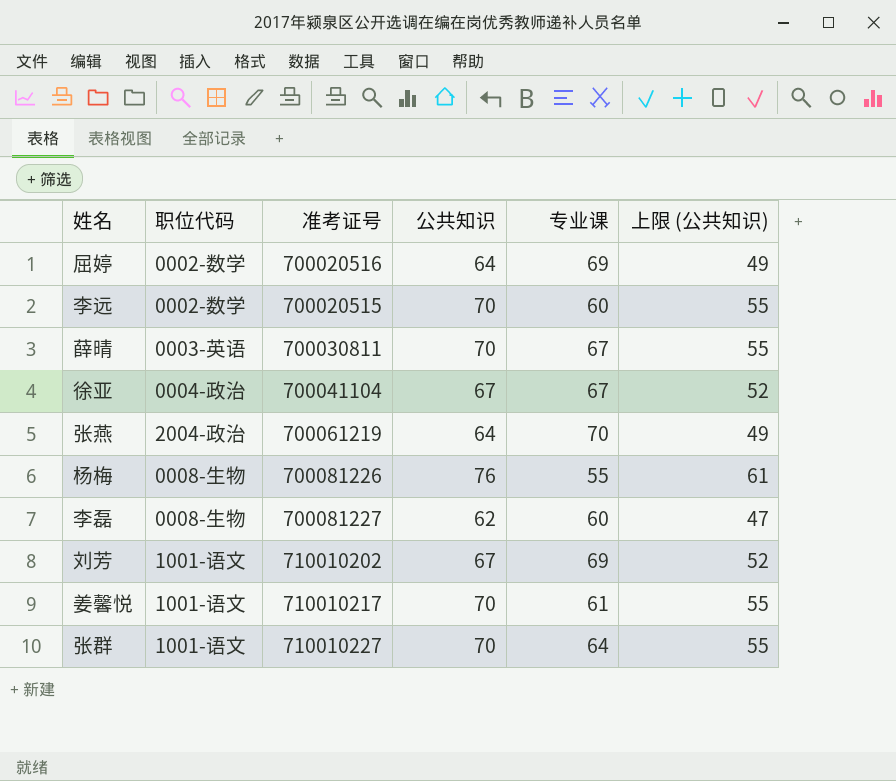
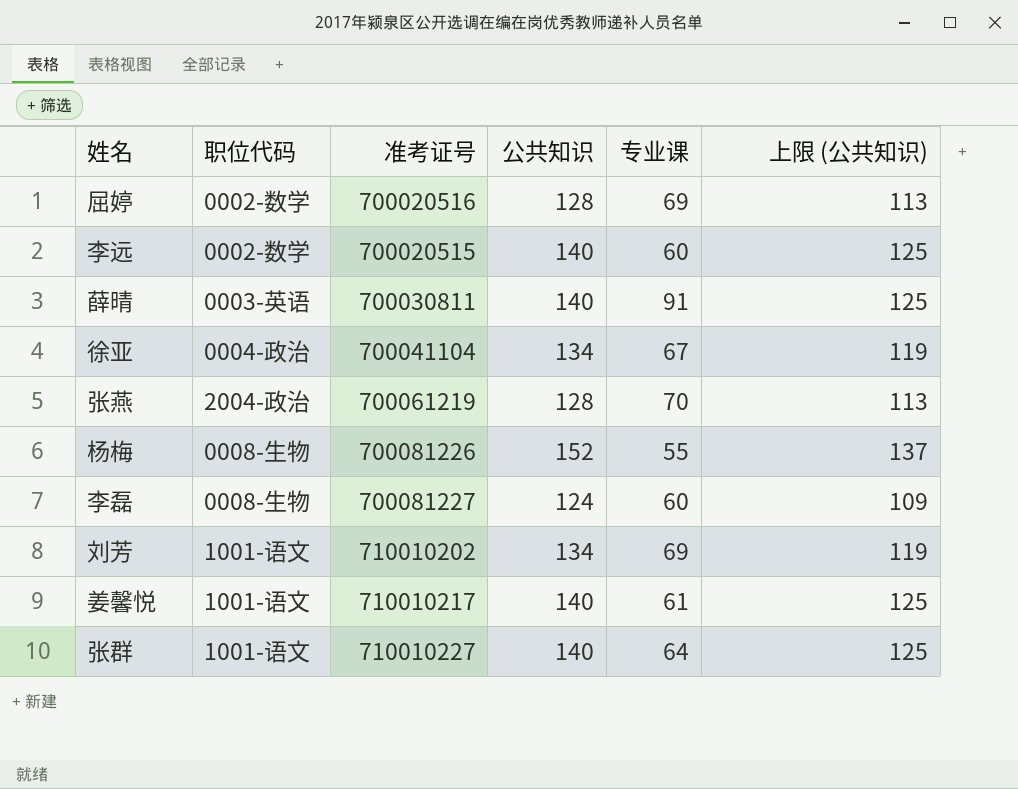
屈婷 | 公共知识: 64 -> 128
屈婷 | 上限 (公共知识): 49 -> 113
李远 | 公共知识: 70 -> 140
李远 | 上限 (公共知识): 55 -> 125
薛晴 | 公共知识: 70 -> 140
薛晴 | 专业课: 67 -> 91
薛晴 | 上限 (公共知识): 55 -> 125
徐亚 | 公共知识: 67 -> 134
徐亚 | 上限 (公共知识): 52 -> 119
张燕 | 公共知识: 64 -> 128
张燕 | 上限 (公共知识): 49 -> 113
杨梅 | 公共知识: 76 -> 152
杨梅 | 上限 (公共知识): 61 -> 137
李磊 | 公共知识: 62 -> 124
李磊 | 上限 (公共知识): 47 -> 109
刘芳 | 公共知识: 67 -> 134
刘芳 | 上限 (公共知识): 52 -> 119
姜馨悦 | 公共知识: 70 -> 140
姜馨悦 | 上限 (公共知识): 55 -> 125
张群 | 公共知识: 70 -> 140
张群 | 上限 (公共知识): 55 -> 125

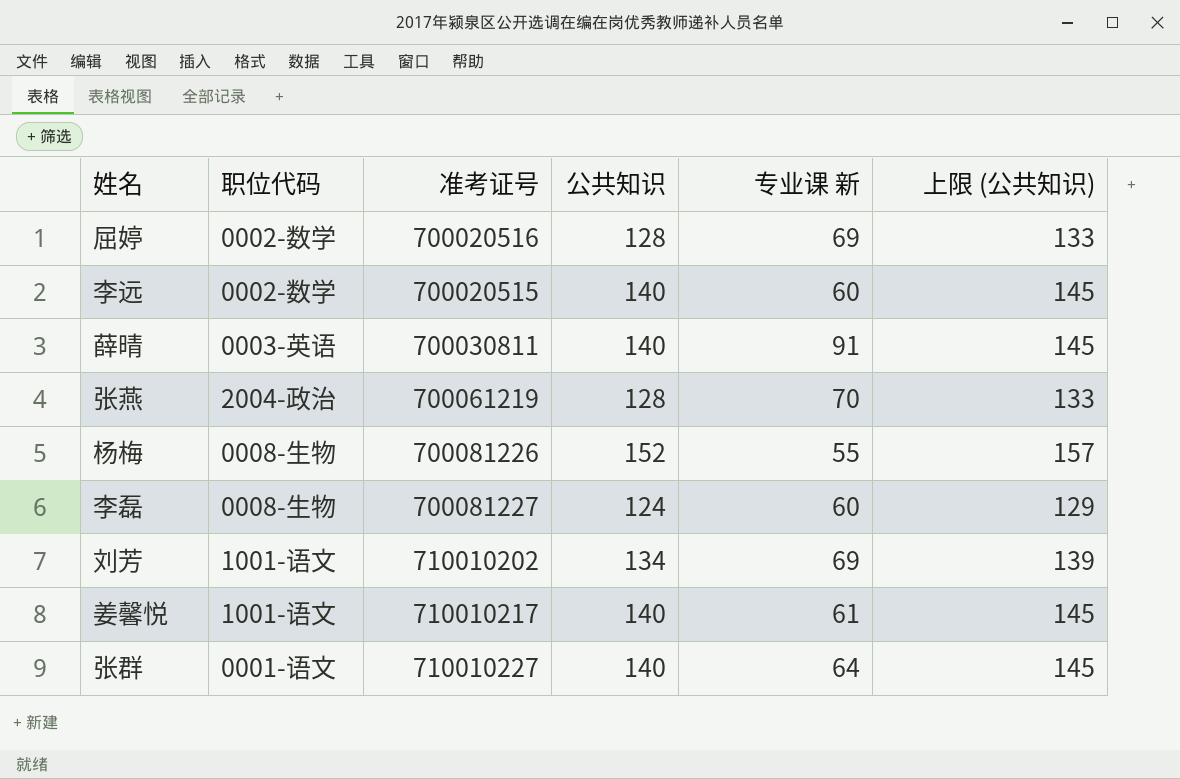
column name: 专业课 -> 专业课 新
column 上限 (公共知识) | formula: [公共知识] - 15 -> [公共知识] + 5
row 徐亚: 0004-政治 | 700041104 | 134 | 67 | 119 -> none
张群 | 职位代码: 1001-语文 -> 0001-语文

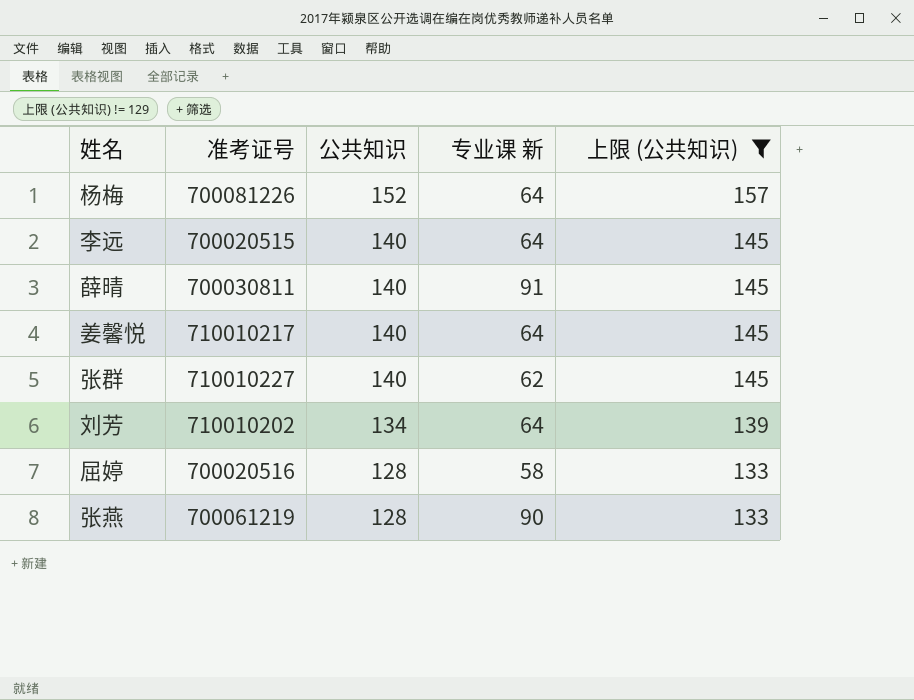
filter: none -> 上限 (公共知识) != 129
row order: none -> 公共知识 descending
column 职位代码 | position: 2 -> none
杨梅 | 专业课 新: 55 -> 64
李远 | 专业课 新: 60 -> 64
姜馨悦 | 专业课 新: 61 -> 64
张群 | 专业课 新: 64 -> 62
刘芳 | 专业课 新: 69 -> 64
屈婷 | 专业课 新: 69 -> 58
张燕 | 专业课 新: 70 -> 90

